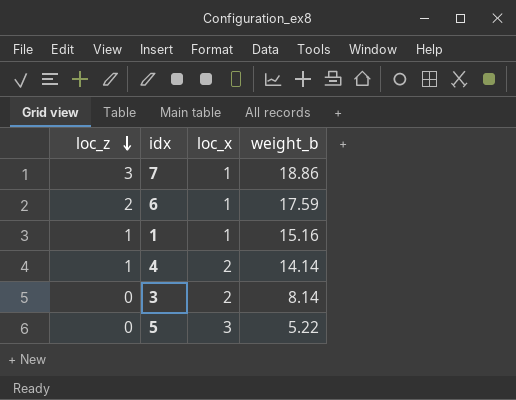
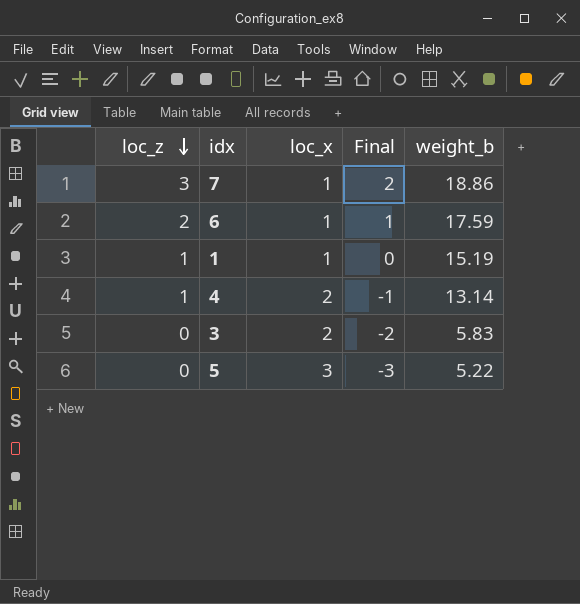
column Final | formula: none -> [loc_z] - [loc_x]
1 | weight_b: 15.16 -> 15.19
4 | weight_b: 14.14 -> 13.14
3 | weight_b: 8.14 -> 5.83

